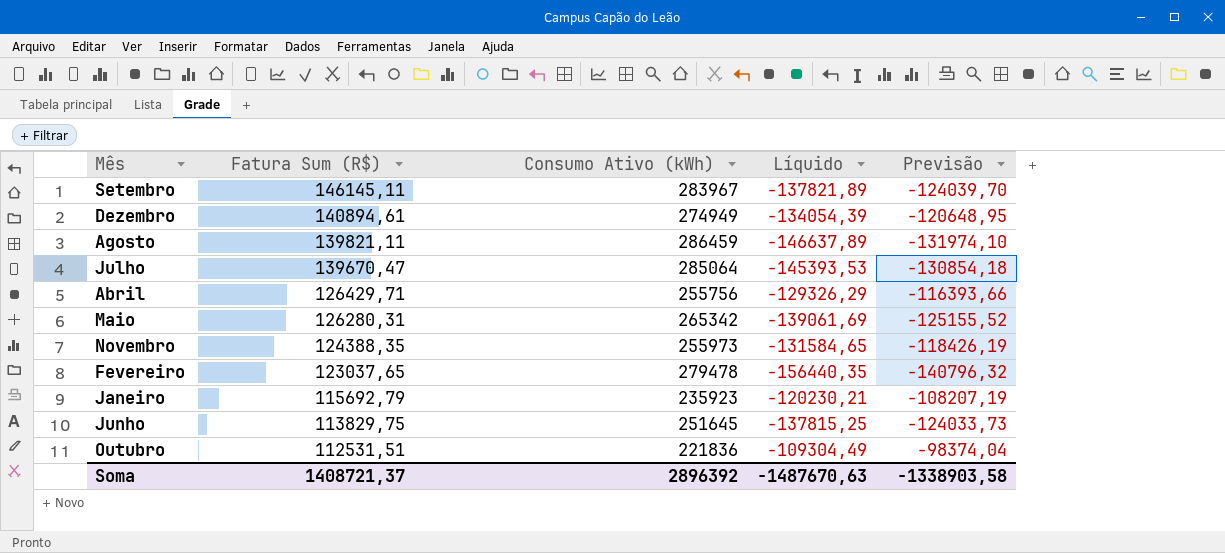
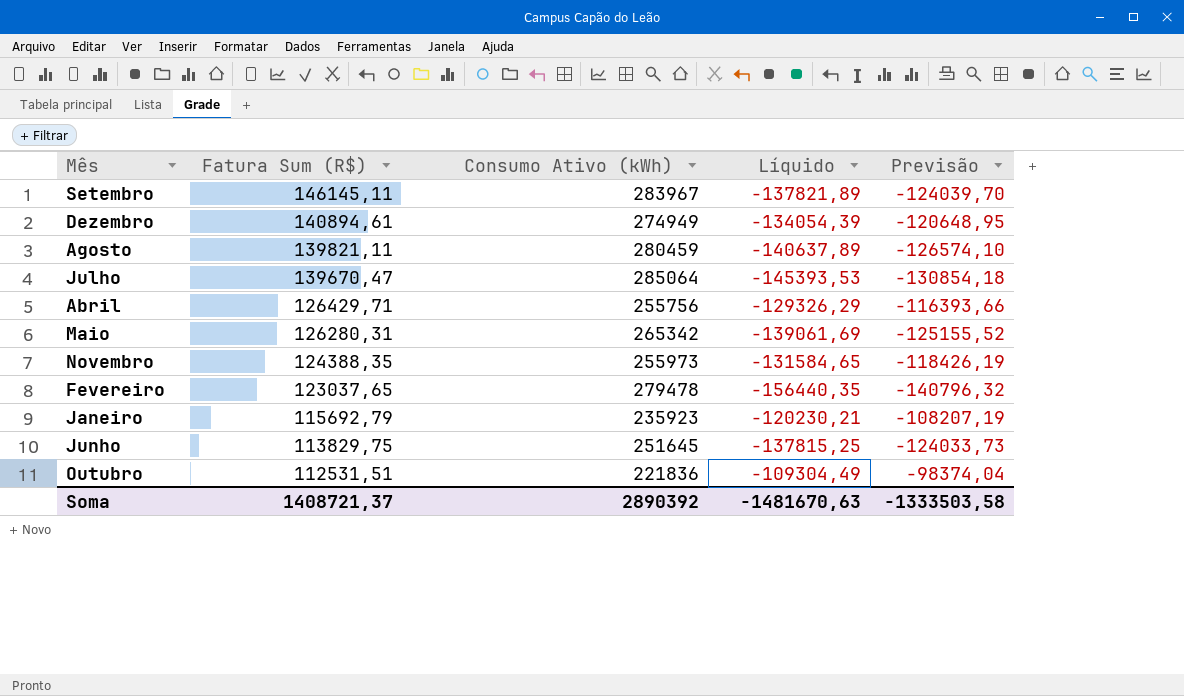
Agosto | Consumo Ativo (kWh): 286459 -> 280459
Agosto | Líquido: -146637,89 -> -140637,89
Agosto | Previsão: -131974,10 -> -126574,10
Soma | Consumo Ativo (kWh): 2896392 -> 2890392
Soma | Líquido: -1487670,63 -> -1481670,63
Soma | Previsão: -1338903,58 -> -1333503,58

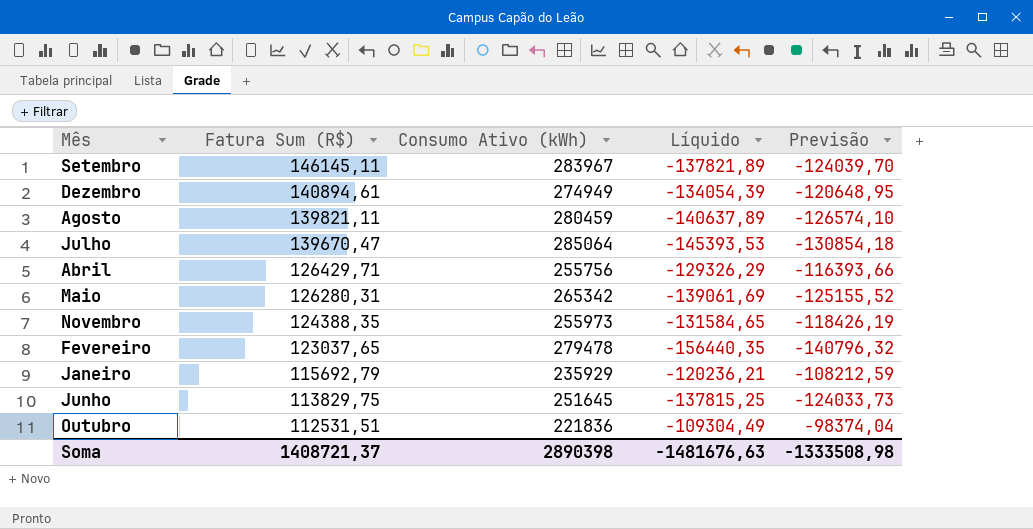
Janeiro | Consumo Ativo (kWh): 235923 -> 235929
Janeiro | Líquido: -120230,21 -> -120236,21
Janeiro | Previsão: -108207,19 -> -108212,59
Soma | Consumo Ativo (kWh): 2890392 -> 2890398
Soma | Líquido: -1481670,63 -> -1481676,63
Soma | Previsão: -1333503,58 -> -1333508,98

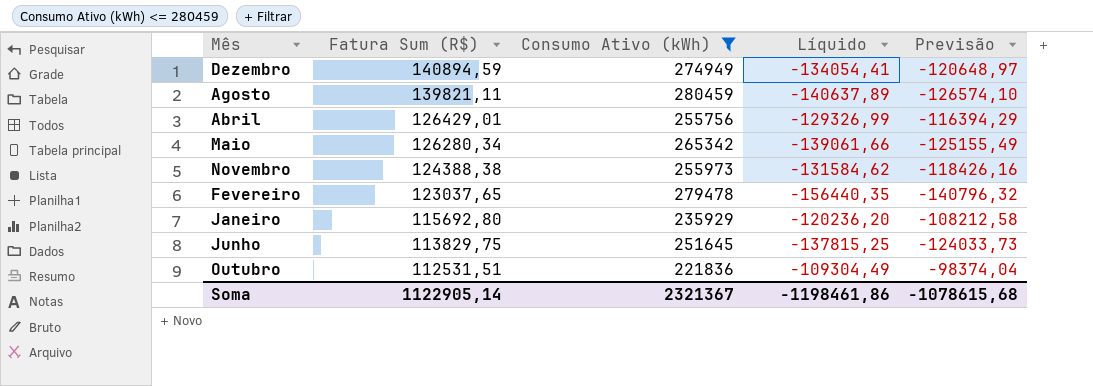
filter: none -> Consumo Ativo (kWh) <= 280459
Dezembro | Fatura Sum (R$): 140894,61 -> 140894,59
Dezembro | Líquido: -134054,39 -> -134054,41
Dezembro | Previsão: -120648,95 -> -120648,97
Abril | Fatura Sum (R$): 126429,71 -> 126429,01
Abril | Líquido: -129326,29 -> -129326,99
Abril | Previsão: -116393,66 -> -116394,29
Maio | Fatura Sum (R$): 126280,31 -> 126280,34
Maio | Líquido: -139061,69 -> -139061,66
Maio | Previsão: -125155,52 -> -125155,49
Novembro | Fatura Sum (R$): 124388,35 -> 124388,38
Novembro | Líquido: -131584,65 -> -131584,62
Novembro | Previsão: -118426,19 -> -118426,16
Janeiro | Fatura Sum (R$): 115692,79 -> 115692,80
Janeiro | Líquido: -120236,21 -> -120236,20
Janeiro | Previsão: -108212,59 -> -108212,58
Soma | Fatura Sum (R$): 1408721,37 -> 1122905,14
Soma | Consumo Ativo (kWh): 2890398 -> 2321367
Soma | Líquido: -1481676,63 -> -1198461,86
Soma | Previsão: -1333508,98 -> -1078615,68

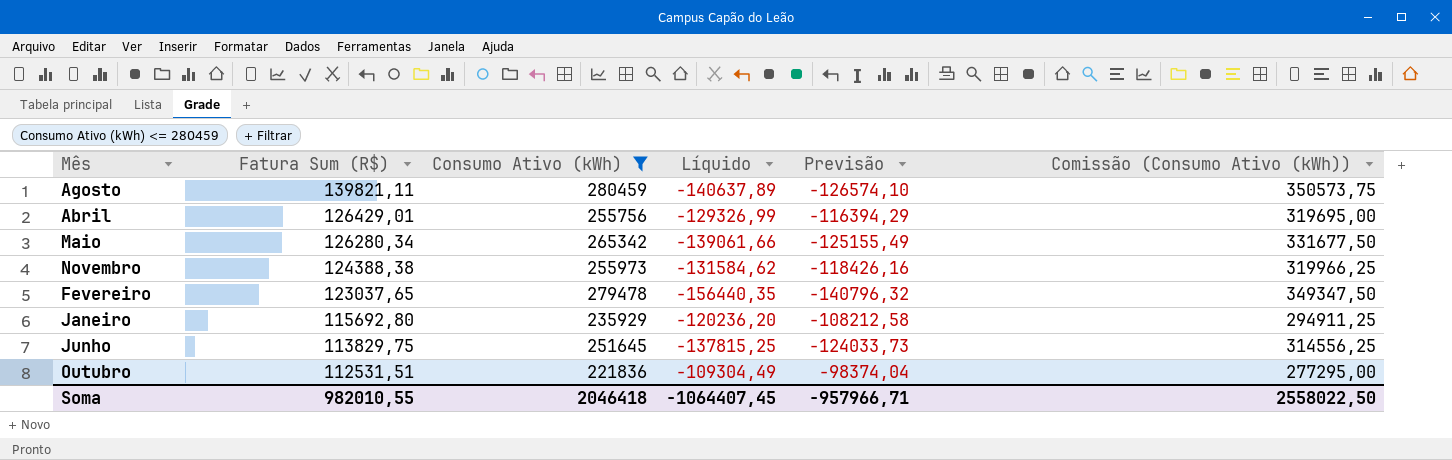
column Comissão (Consumo Ativo (kWh)) | formula: none -> [Consumo Ativo (kWh)] * 1,25
row Dezembro: 140894,59 | 274949 | -134054,41 | -120648,97 -> none
Soma | Fatura Sum (R$): 1122905,14 -> 982010,55
Soma | Consumo Ativo (kWh): 2321367 -> 2046418
Soma | Líquido: -1198461,86 -> -1064407,45
Soma | Previsão: -1078615,68 -> -957966,71

